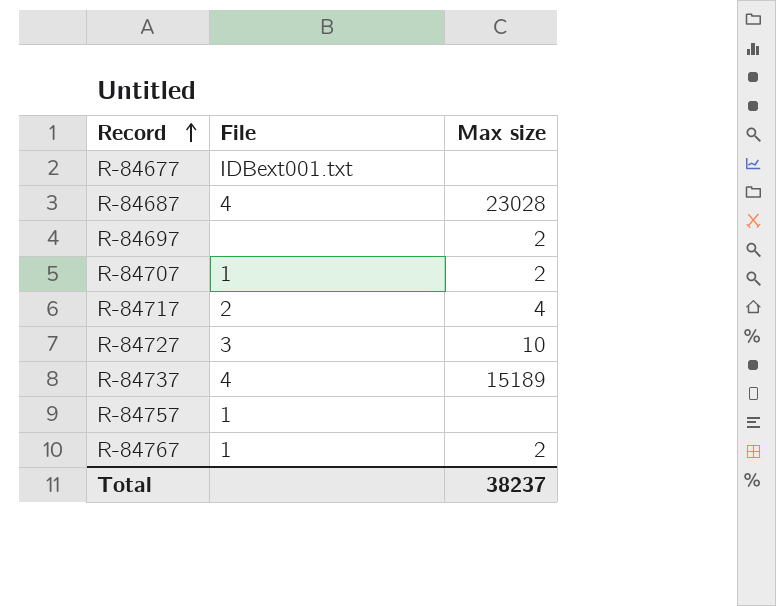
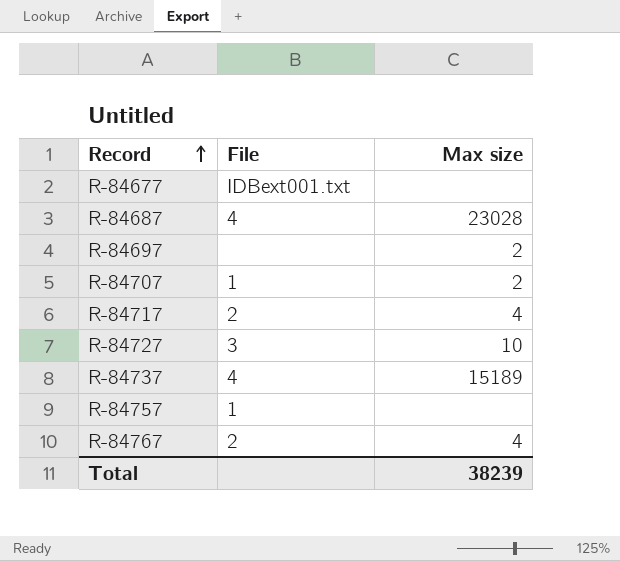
R-84767 | File: 1 -> 2
R-84767 | Max size: 2 -> 4
Total | Max size: 38237 -> 38239

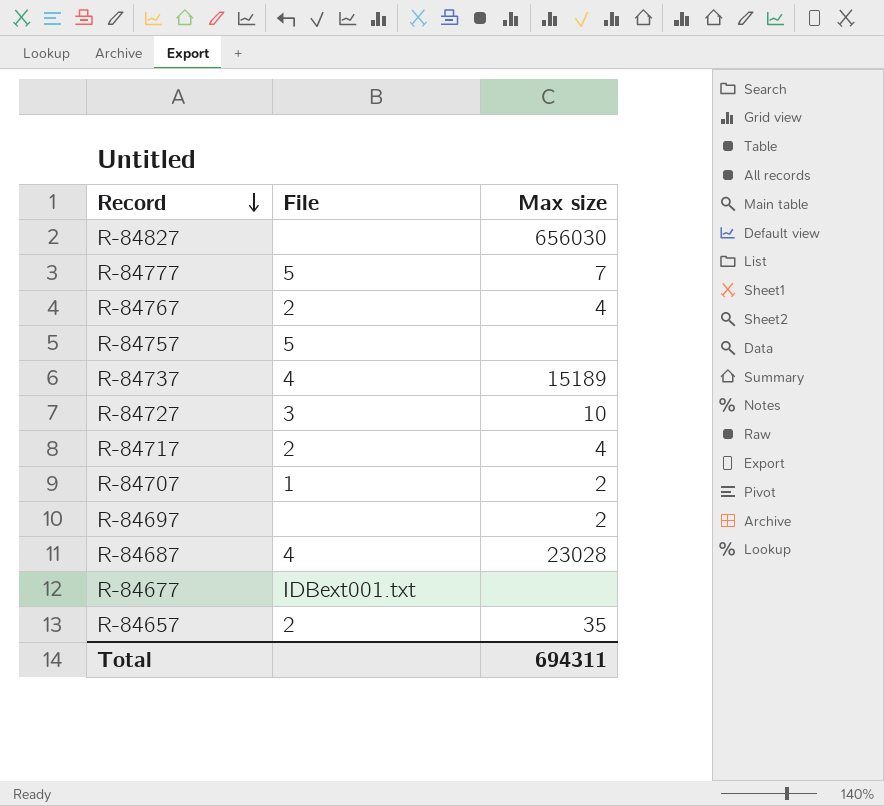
row order: Record ascending -> Record descending
row R-84827: none -> none | 656030
row R-84777: none -> 5 | 7
R-84757 | File: 1 -> 5
row R-84657: none -> 2 | 35
Total | Max size: 38239 -> 694311

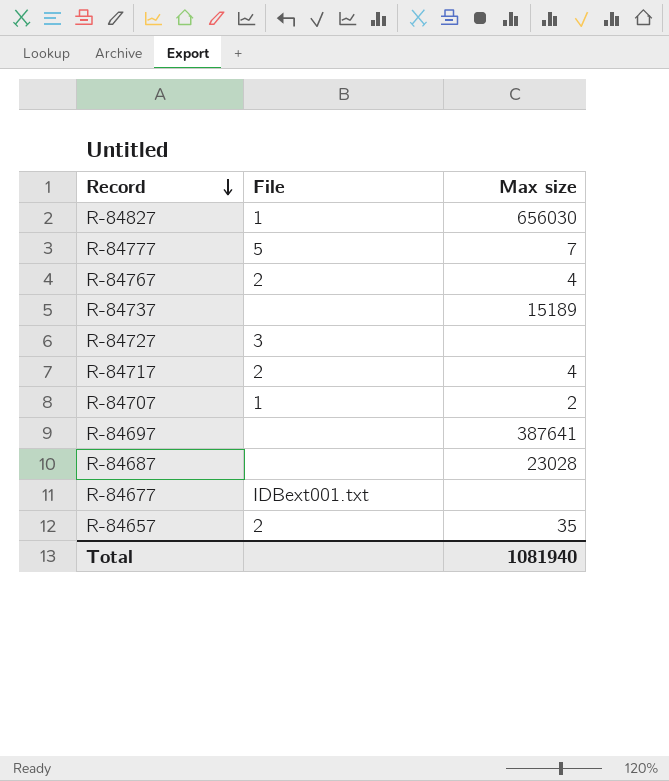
row R-84757: 5 | none -> none
R-84827 | File: none -> 1
R-84737 | File: 4 -> none
R-84727 | Max size: 10 -> none
R-84697 | Max size: 2 -> 387641
R-84687 | File: 4 -> none
Total | Max size: 694311 -> 1081940

